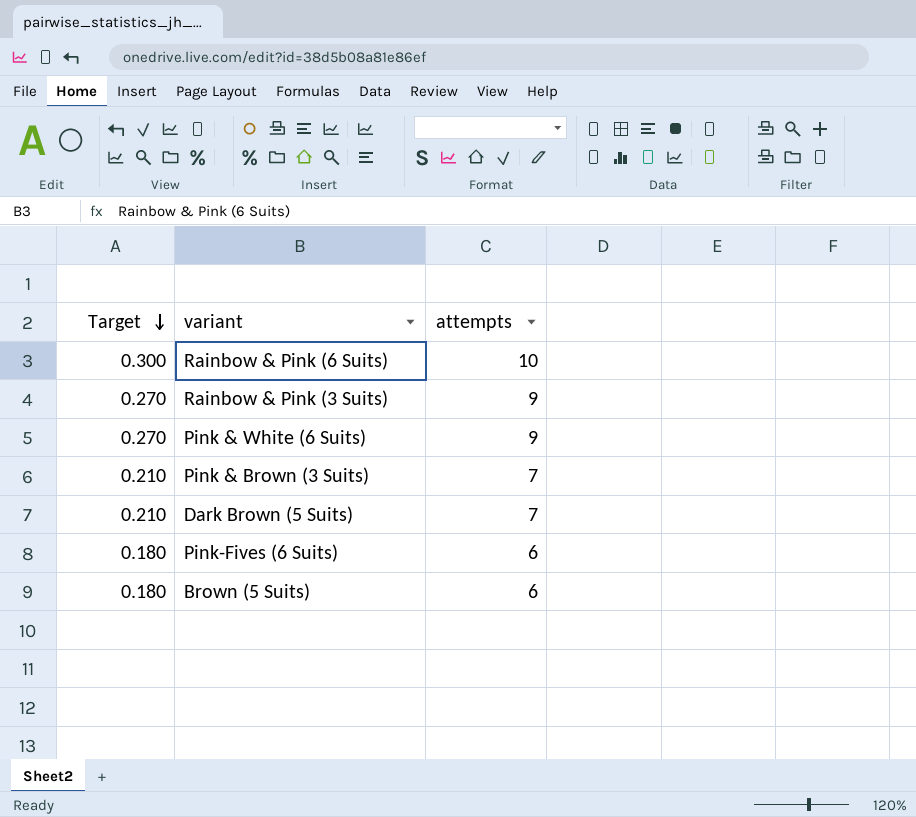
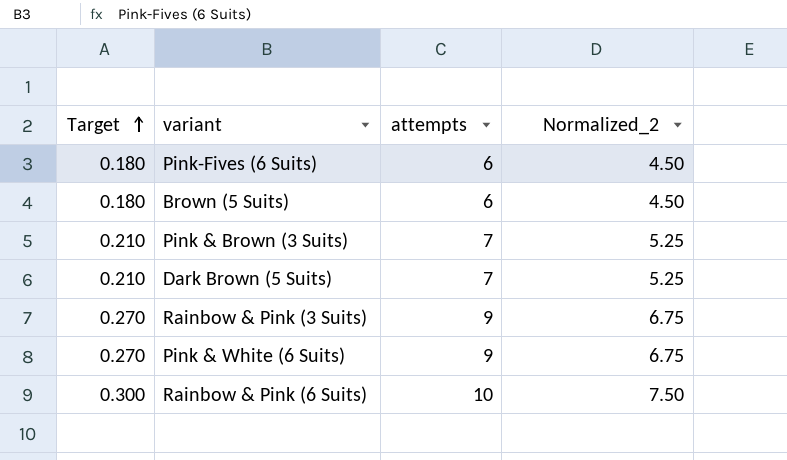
row order: Target descending -> Target ascending
column Normalized_2 | formula: none -> [attempts] * 0.75

